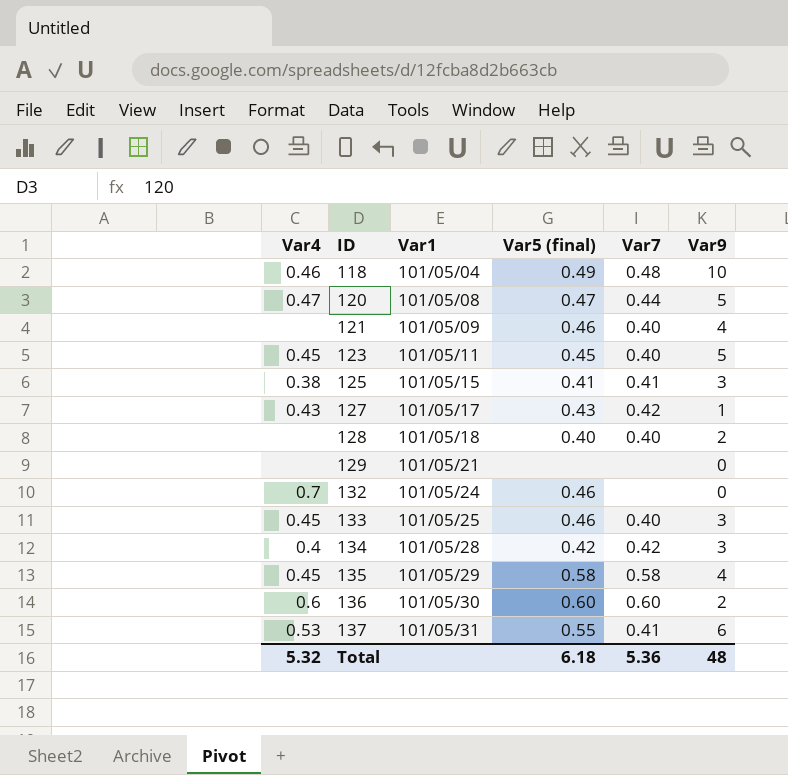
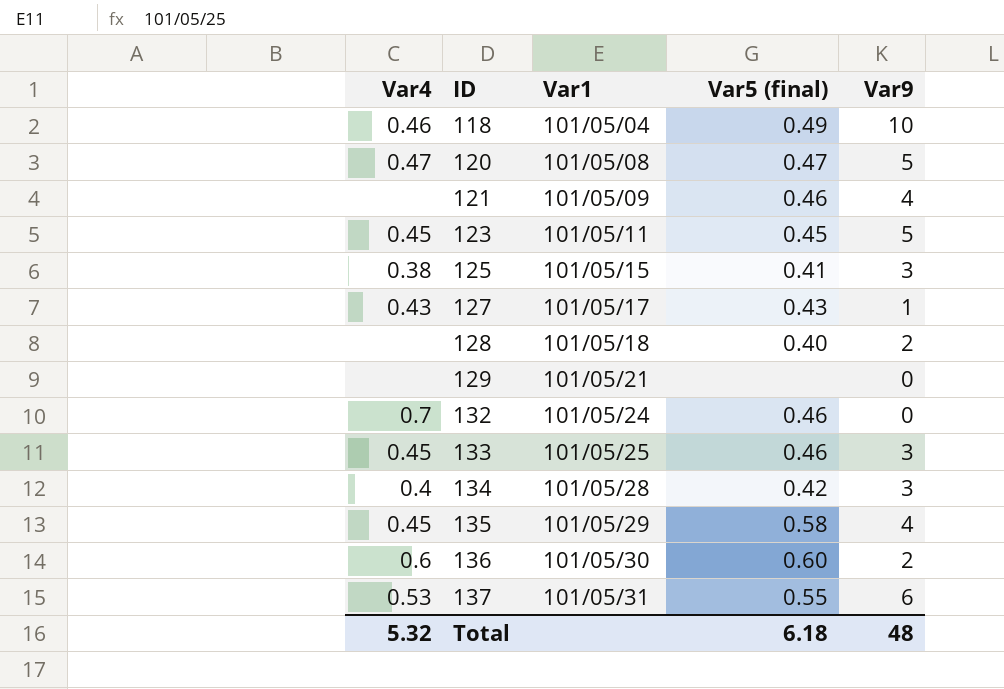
column Var7 | position: 5 -> none

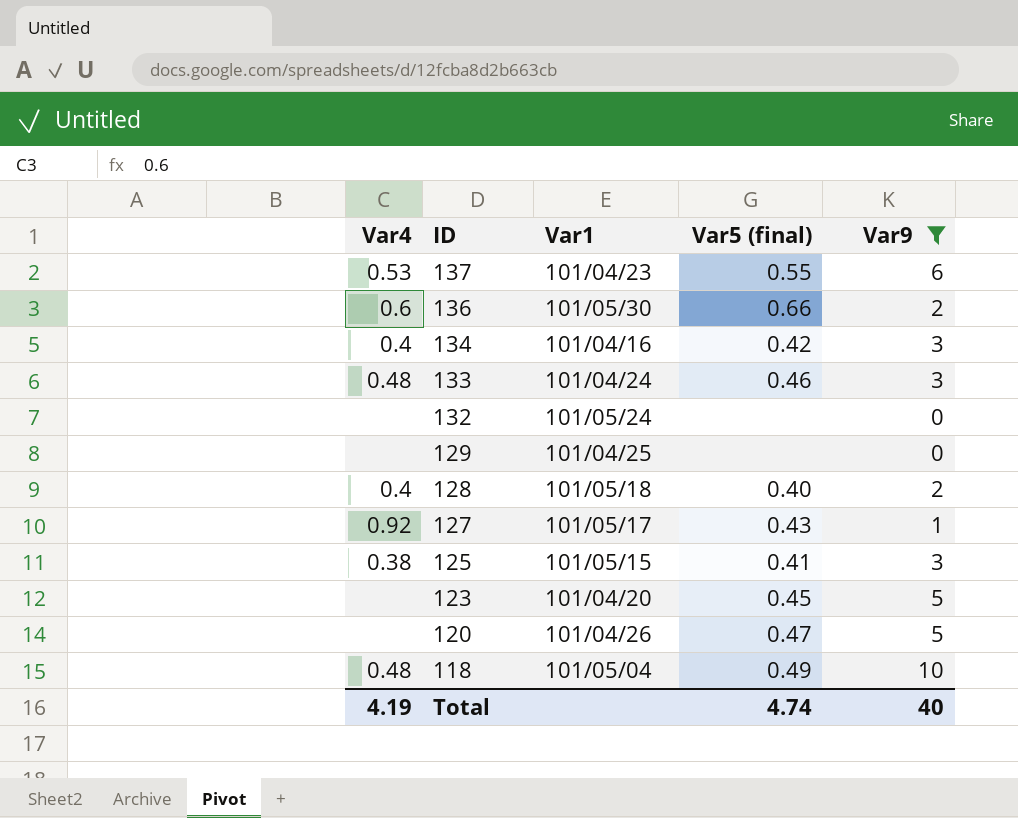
filter: none -> Var9 != 4
row order: ID ascending -> ID descending
137 | Var1: 101/05/31 -> 101/04/23
136 | Var5 (final): 0.60 -> 0.66
134 | Var1: 101/05/28 -> 101/04/16
133 | Var4: 0.45 -> 0.48
133 | Var1: 101/05/25 -> 101/04/24
132 | Var4: 0.7 -> none
132 | Var5 (final): 0.46 -> none
129 | Var1: 101/05/21 -> 101/04/25
128 | Var4: none -> 0.4
127 | Var4: 0.43 -> 0.92
123 | Var4: 0.45 -> none
123 | Var1: 101/05/11 -> 101/04/20
120 | Var4: 0.47 -> none
120 | Var1: 101/05/08 -> 101/04/26
118 | Var4: 0.46 -> 0.48
Total | Var4: 5.32 -> 4.19
Total | Var5 (final): 6.18 -> 4.74
Total | Var9: 48 -> 40

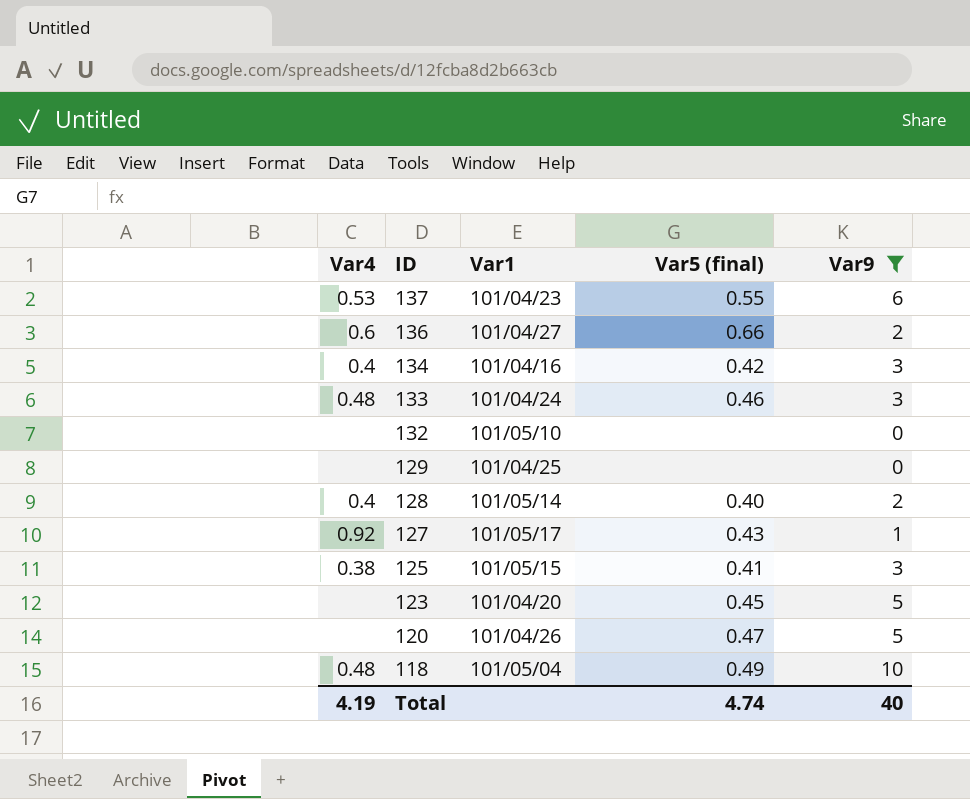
136 | Var1: 101/05/30 -> 101/04/27
132 | Var1: 101/05/24 -> 101/05/10
128 | Var1: 101/05/18 -> 101/05/14

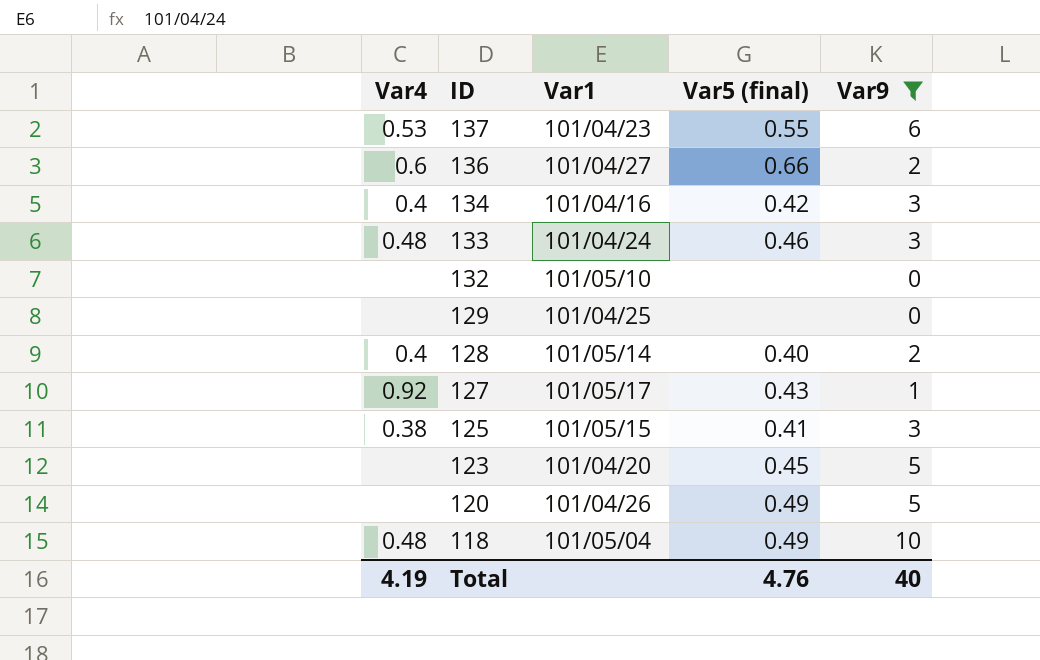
120 | Var5 (final): 0.47 -> 0.49
Total | Var5 (final): 4.74 -> 4.76

